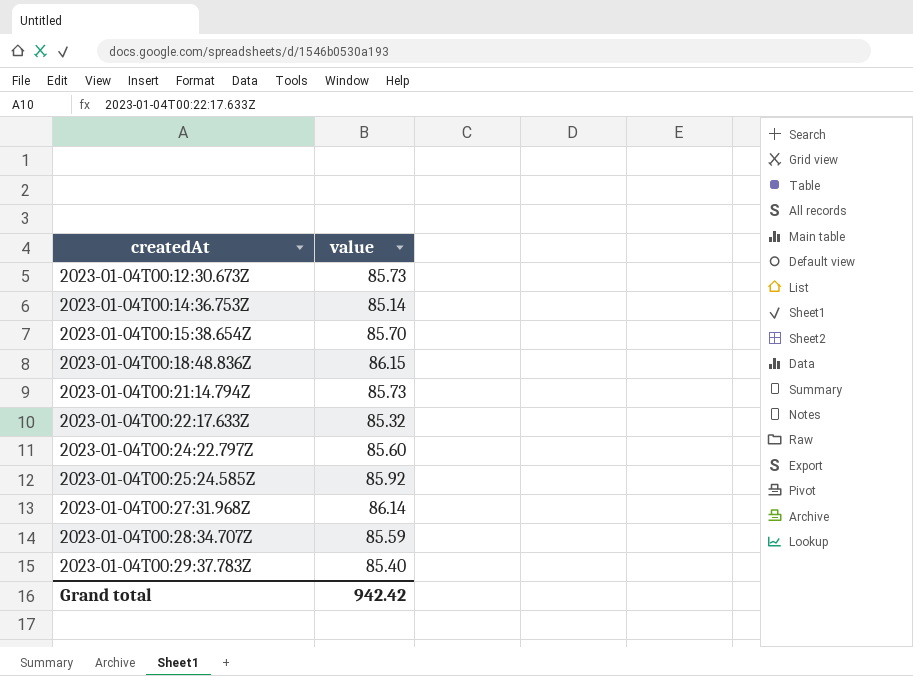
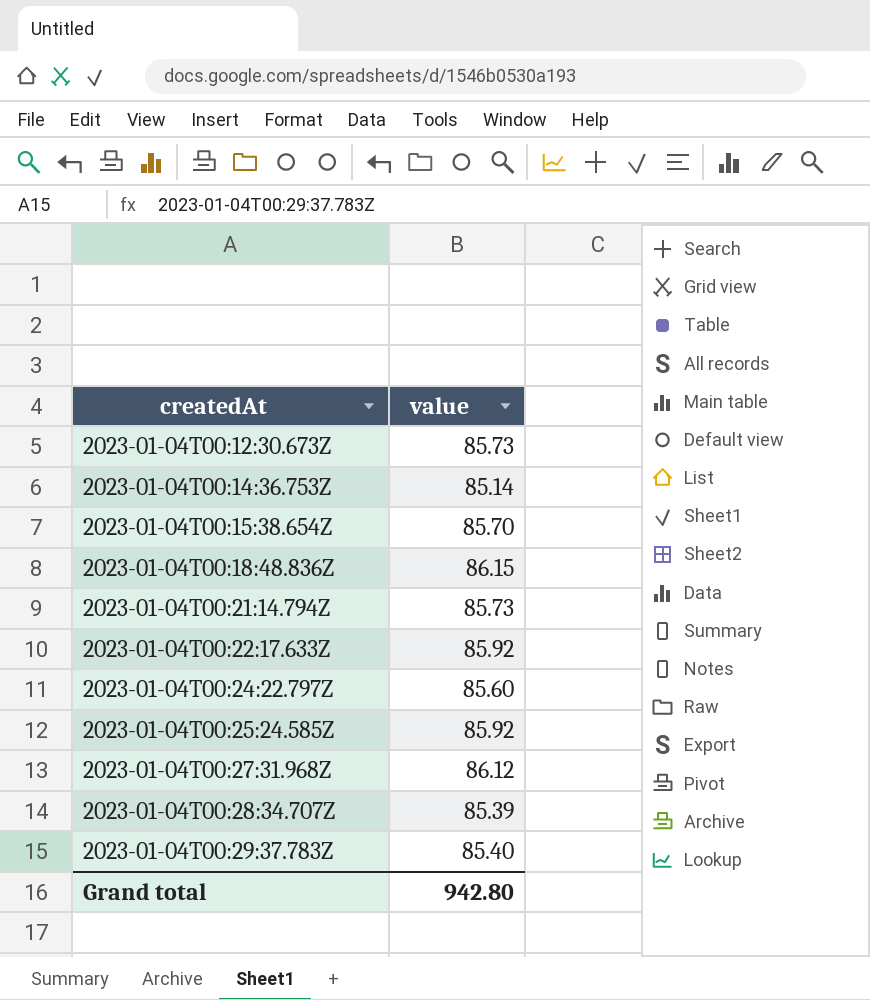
2023-01-04T00:22:17.633Z | value: 85.32 -> 85.92
2023-01-04T00:27:31.968Z | value: 86.14 -> 86.12
2023-01-04T00:28:34.707Z | value: 85.59 -> 85.39
Grand total | value: 942.42 -> 942.80

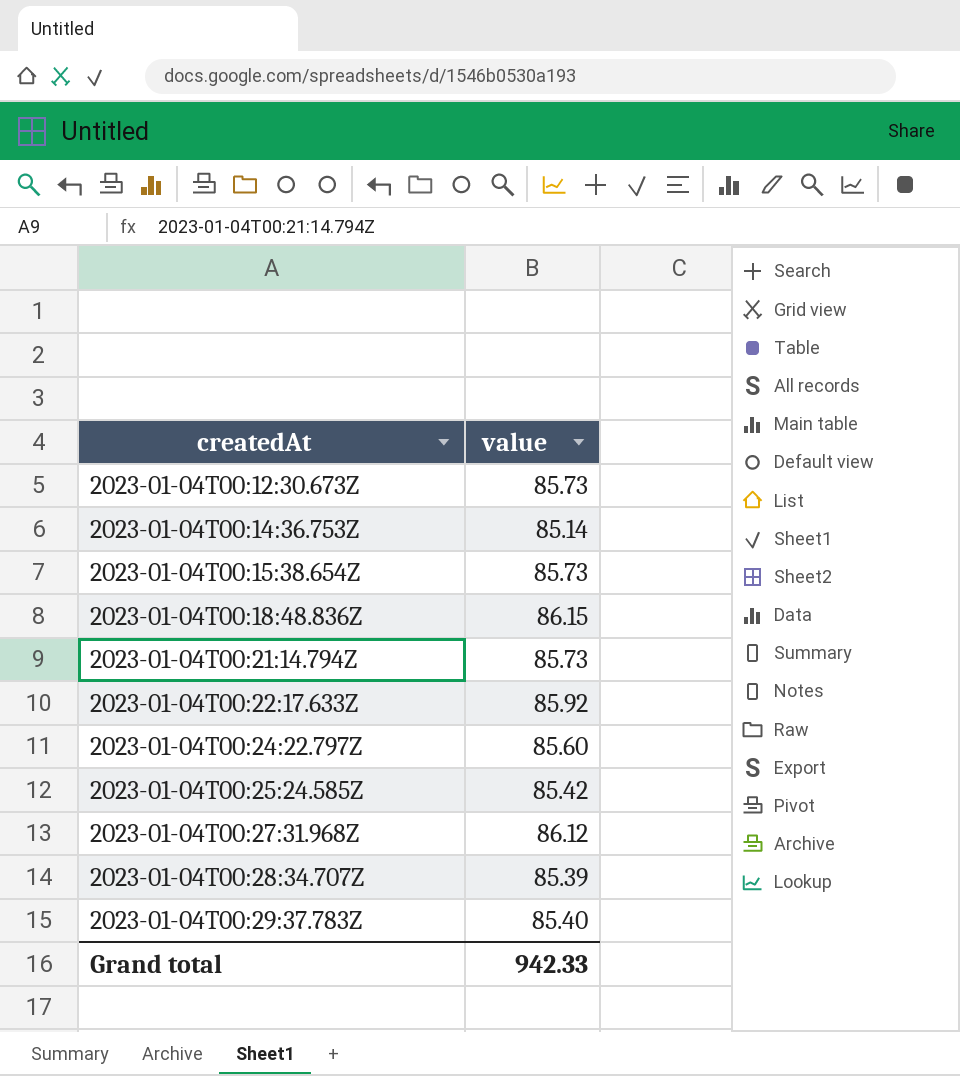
2023-01-04T00:15:38.654Z | value: 85.70 -> 85.73
2023-01-04T00:25:24.585Z | value: 85.92 -> 85.42
Grand total | value: 942.80 -> 942.33

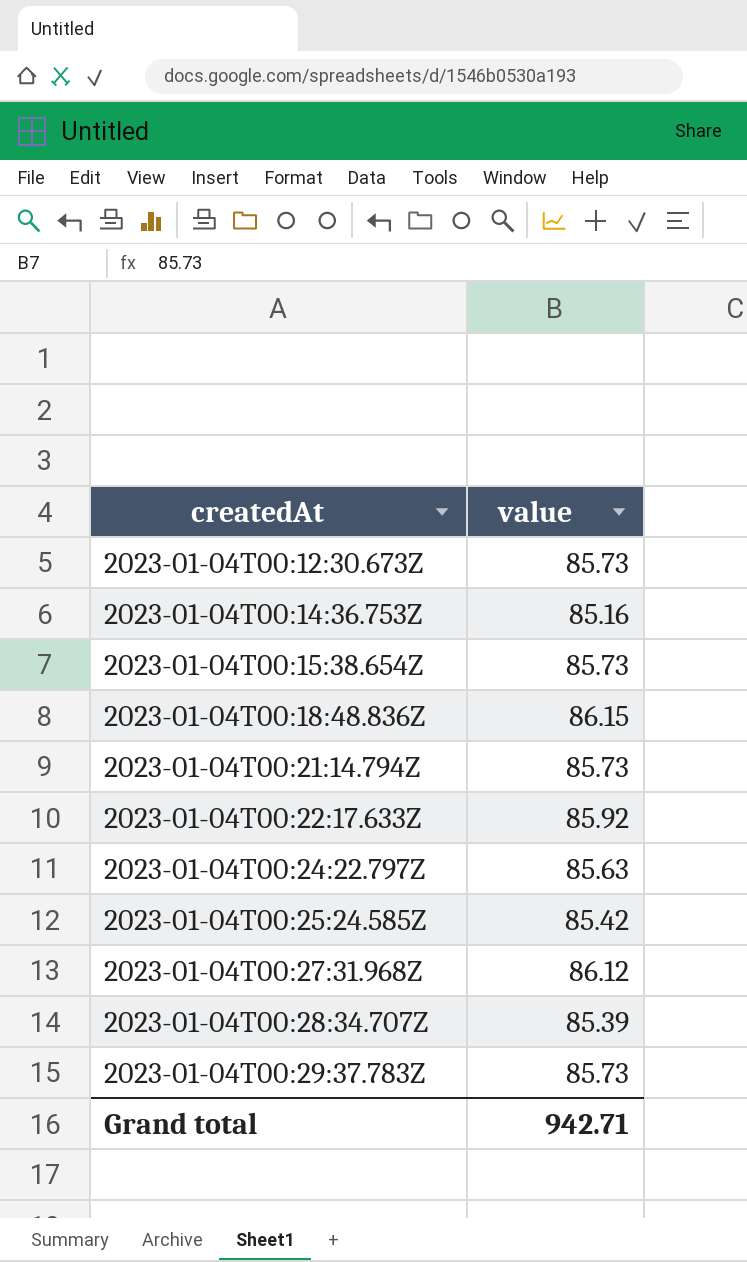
2023-01-04T00:14:36.753Z | value: 85.14 -> 85.16
2023-01-04T00:24:22.797Z | value: 85.60 -> 85.63
2023-01-04T00:29:37.783Z | value: 85.40 -> 85.73
Grand total | value: 942.33 -> 942.71

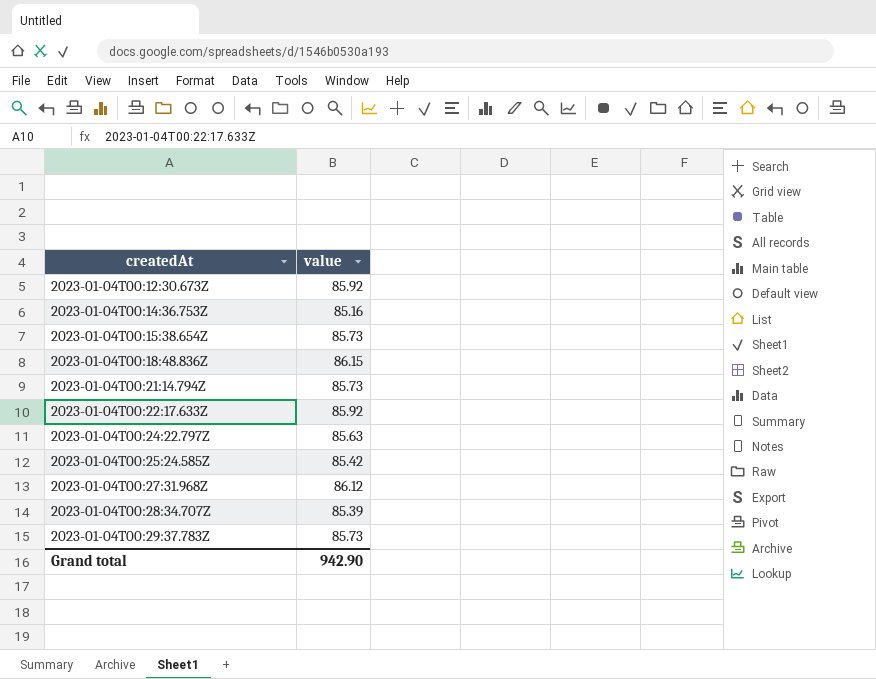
2023-01-04T00:12:30.673Z | value: 85.73 -> 85.92
Grand total | value: 942.71 -> 942.90

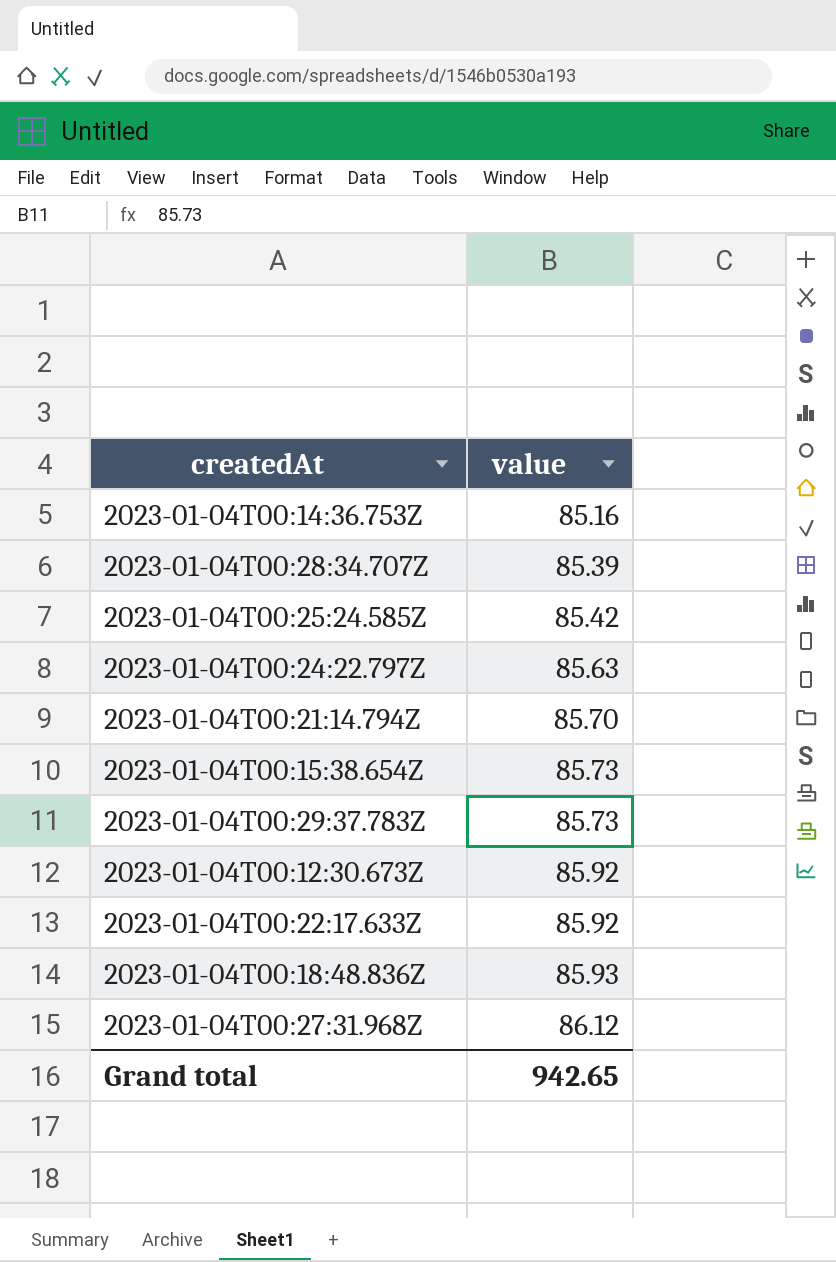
row order: createdAt ascending -> value ascending
2023-01-04T00:21:14.794Z | value: 85.73 -> 85.70
2023-01-04T00:18:48.836Z | value: 86.15 -> 85.93
Grand total | value: 942.90 -> 942.65

